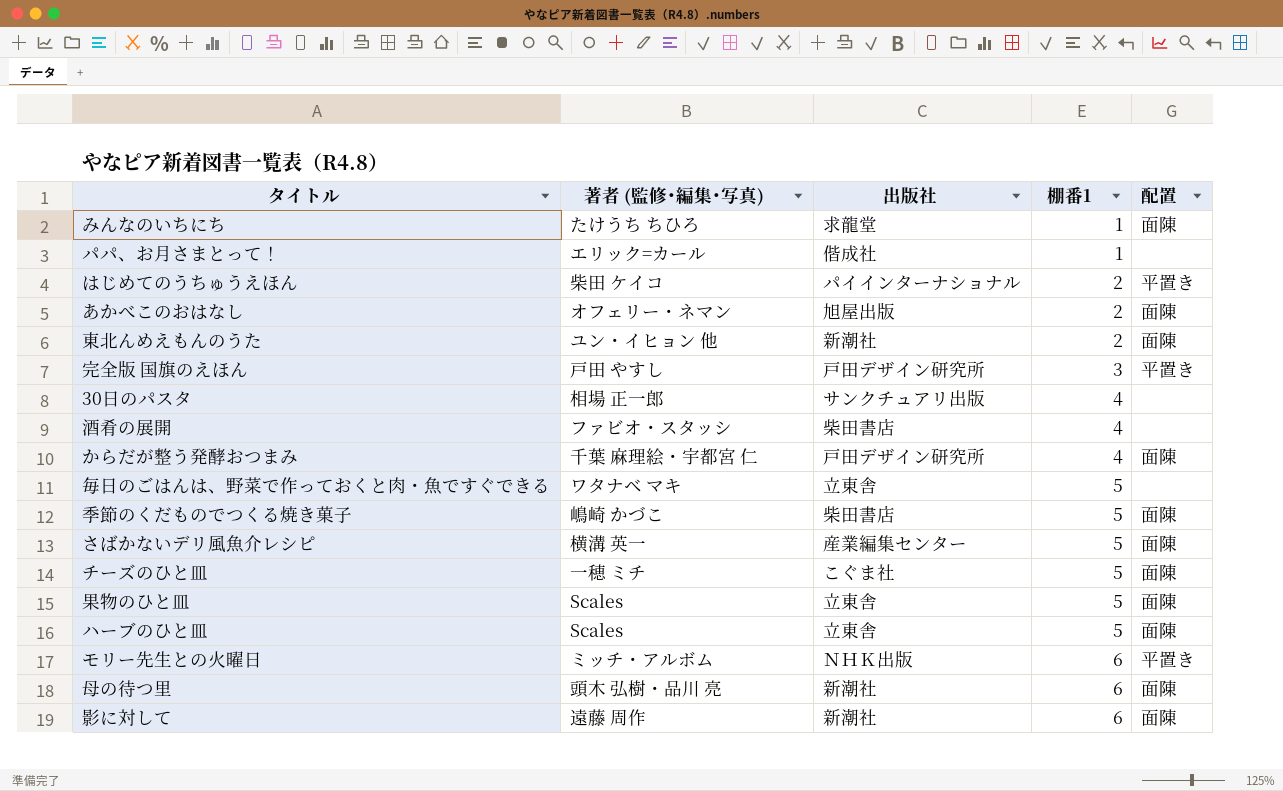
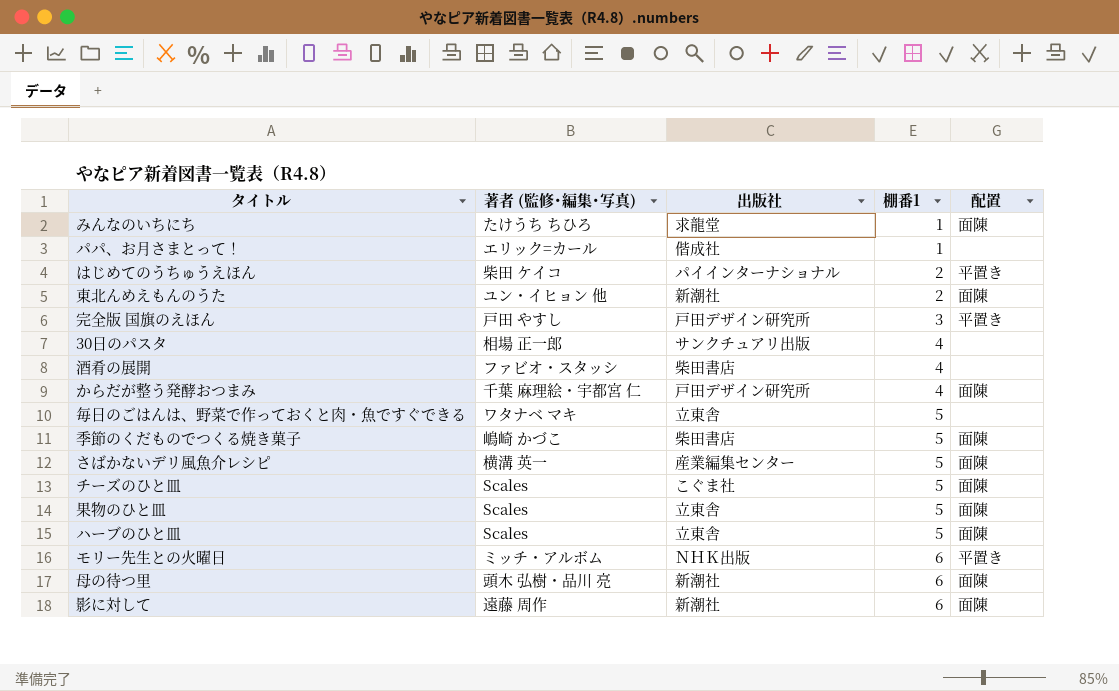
row あかべこのおはなし: オフェリー・ネマン | 旭屋出版 | 2 | 面陳 -> none
チーズのひと皿 | 著者 (監修･編集･写真): 一穂 ミチ -> Scales

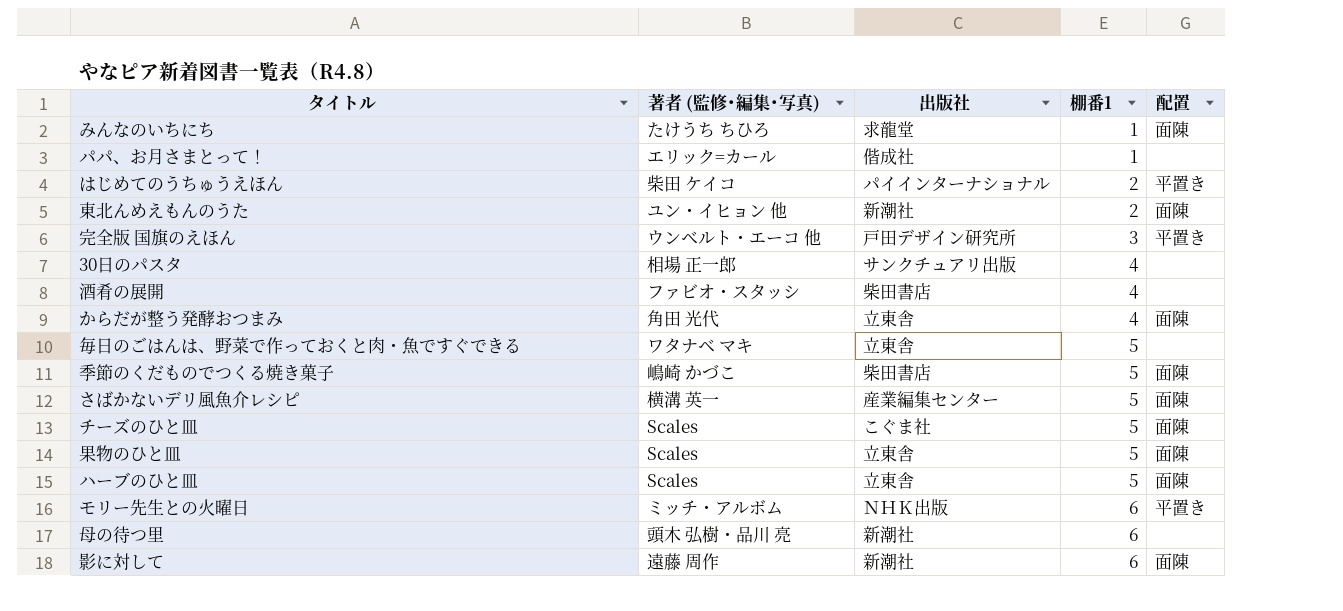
完全版 国旗のえほん | 著者 (監修･編集･写真): 戸田 やすし -> ウンベルト・エーコ 他
からだが整う発酵おつまみ | 著者 (監修･編集･写真): 千葉 麻理絵・宇都宮 仁 -> 角田 光代
からだが整う発酵おつまみ | 出版社: 戸田デザイン研究所 -> 立東舎
母の待つ里 | 配置: 面陳 -> none

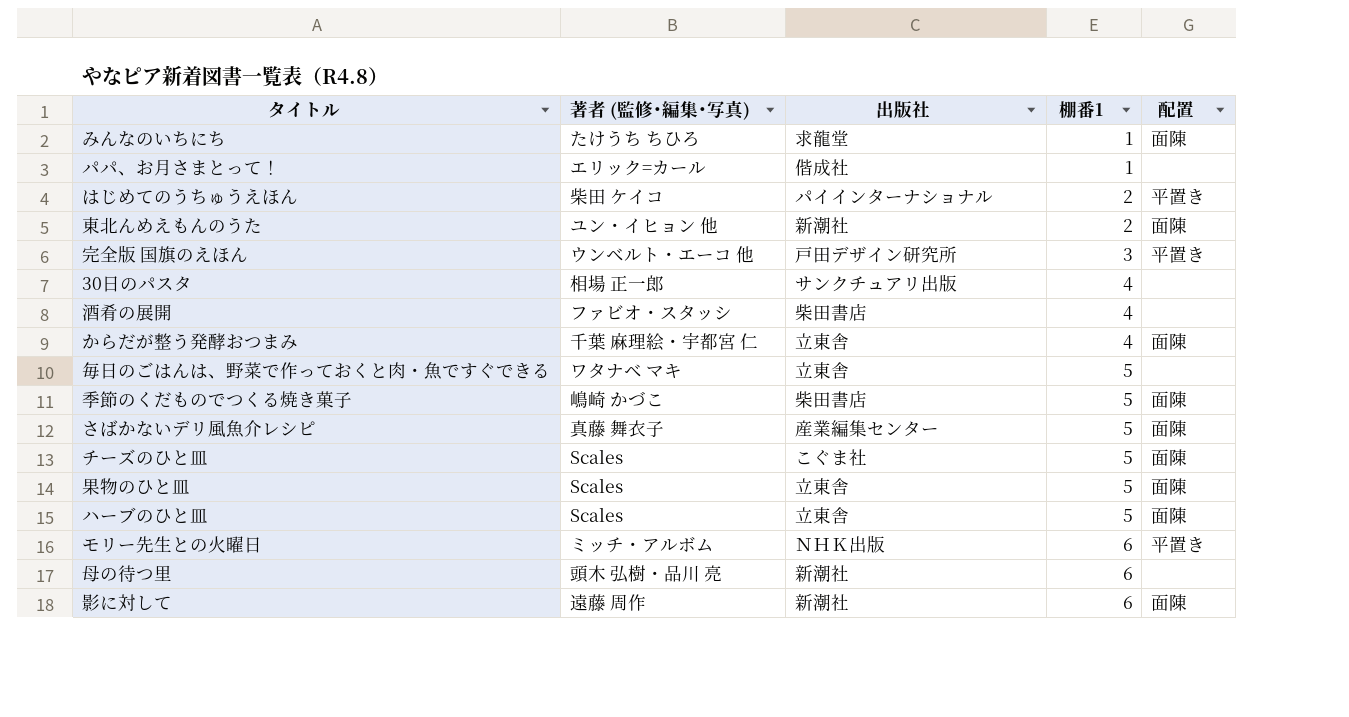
からだが整う発酵おつまみ | 著者 (監修･編集･写真): 角田 光代 -> 千葉 麻理絵・宇都宮 仁
さばかないデリ風魚介レシピ | 著者 (監修･編集･写真): 横溝 英一 -> 真藤 舞衣子

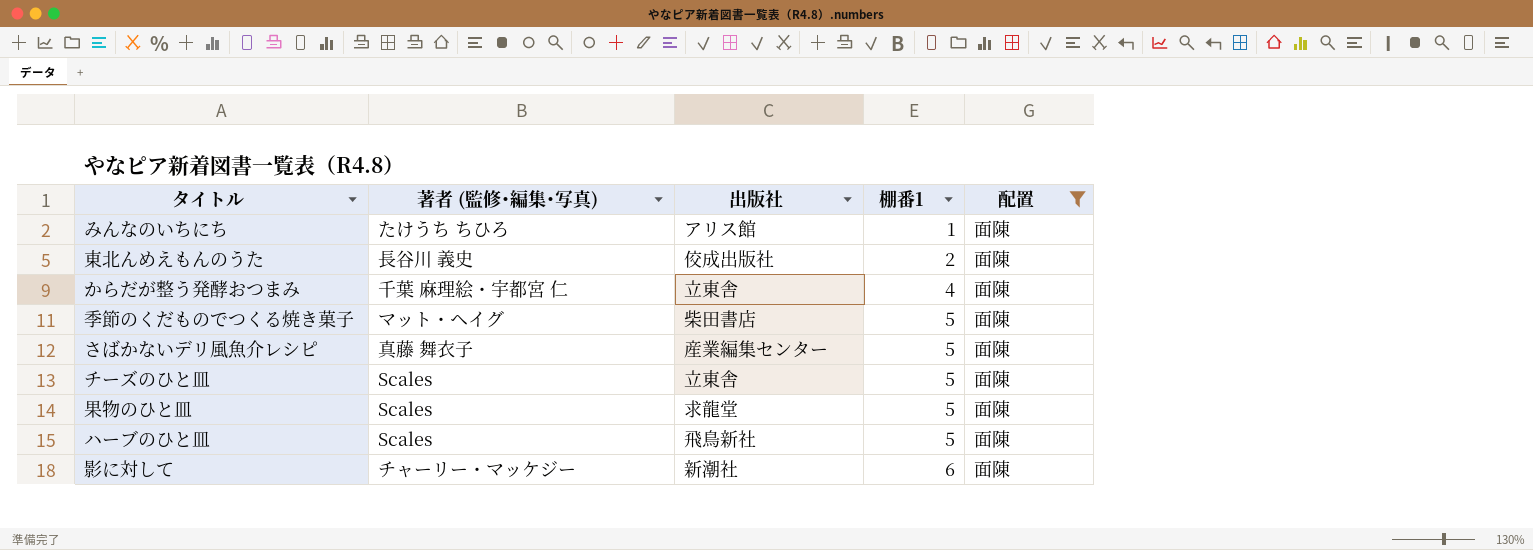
filter: none -> 配置 = 面陳
みんなのいちにち | 出版社: 求龍堂 -> アリス館
東北んめえもんのうた | 著者 (監修･編集･写真): ユン・イヒョン 他 -> 長谷川 義史
東北んめえもんのうた | 出版社: 新潮社 -> 佼成出版社
季節のくだものでつくる焼き菓子 | 著者 (監修･編集･写真): 嶋崎 かづこ -> マット・ヘイグ
チーズのひと皿 | 出版社: こぐま社 -> 立東舎
果物のひと皿 | 出版社: 立東舎 -> 求龍堂
ハーブのひと皿 | 出版社: 立東舎 -> 飛鳥新社
影に対して | 著者 (監修･編集･写真): 遠藤 周作 -> チャーリー・マッケジー

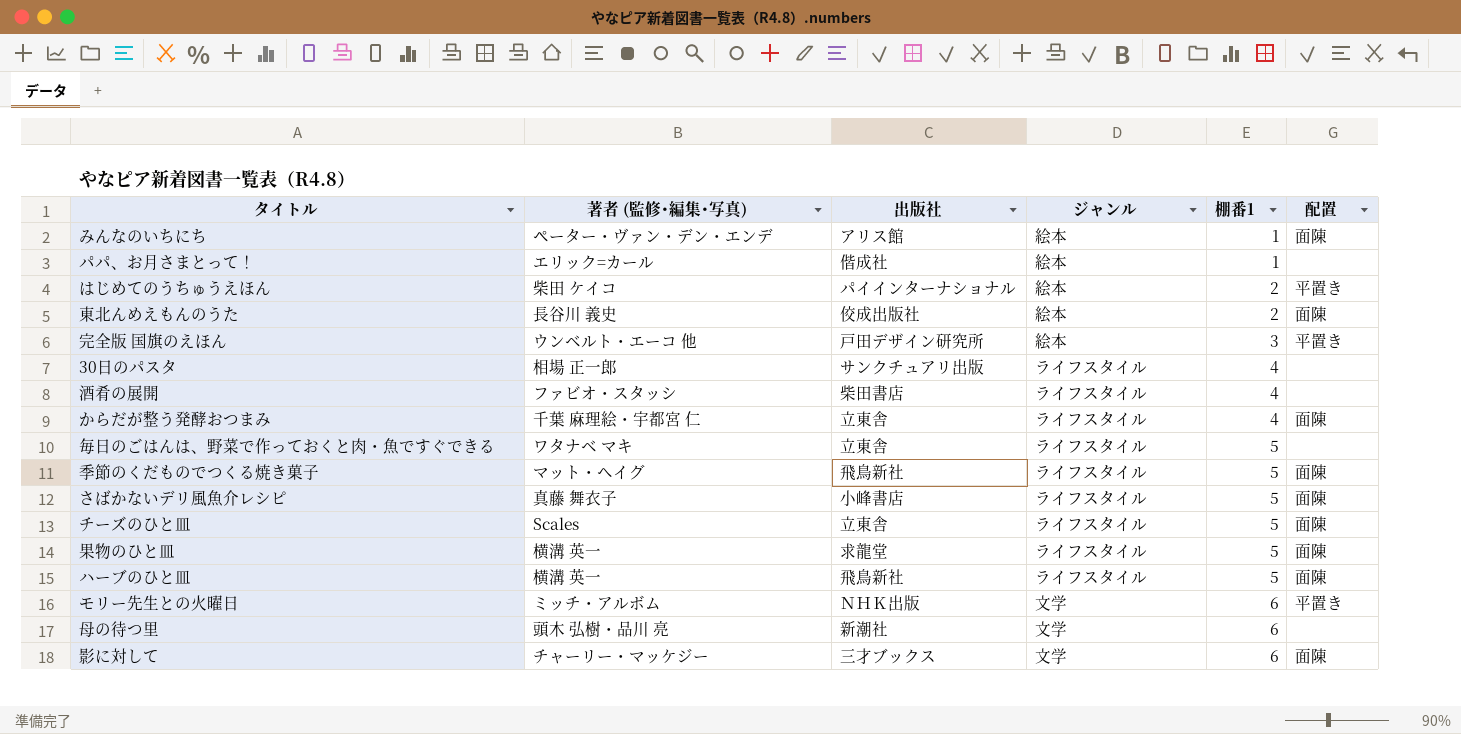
filter: 配置 = 面陳 -> none
column ジャンル | position: none -> 4
みんなのいちにち | 著者 (監修･編集･写真): たけうち ちひろ -> ペーター・ヴァン・デン・エンデ
季節のくだものでつくる焼き菓子 | 出版社: 柴田書店 -> 飛鳥新社
さばかないデリ風魚介レシピ | 出版社: 産業編集センター -> 小峰書店
果物のひと皿 | 著者 (監修･編集･写真): Scales -> 横溝 英一
ハーブのひと皿 | 著者 (監修･編集･写真): Scales -> 横溝 英一
影に対して | 出版社: 新潮社 -> 三才ブックス

